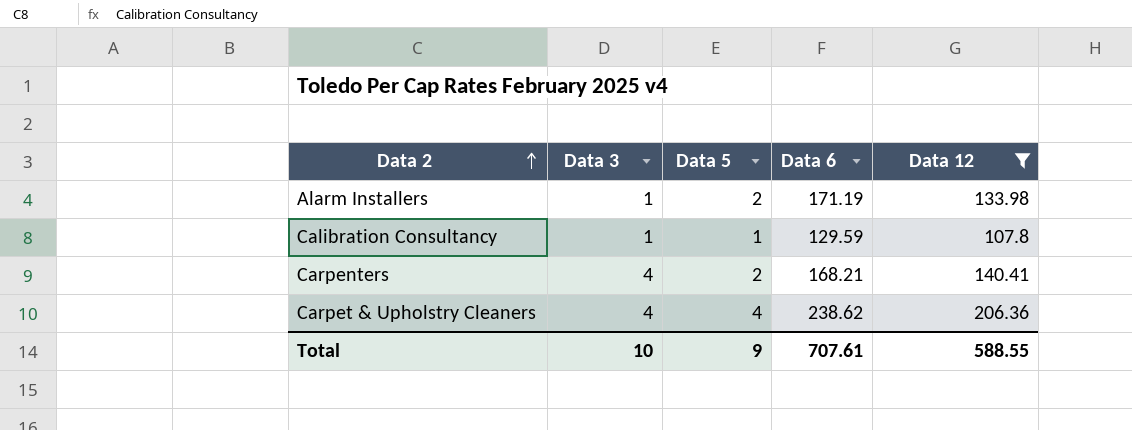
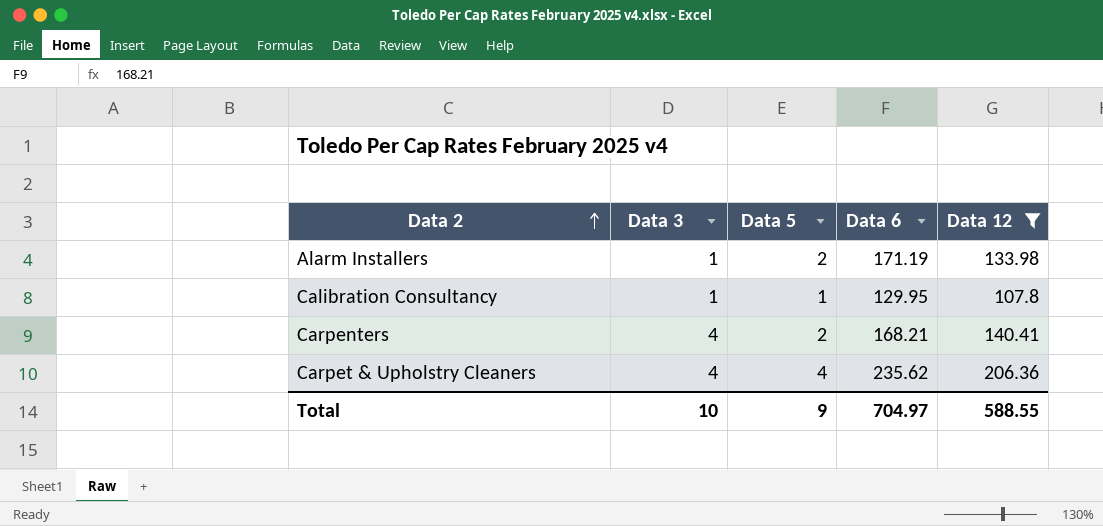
Calibration Consultancy | Data 6: 129.59 -> 129.95
Carpet & Upholstry Cleaners | Data 6: 238.62 -> 235.62
Total | Data 6: 707.61 -> 704.97

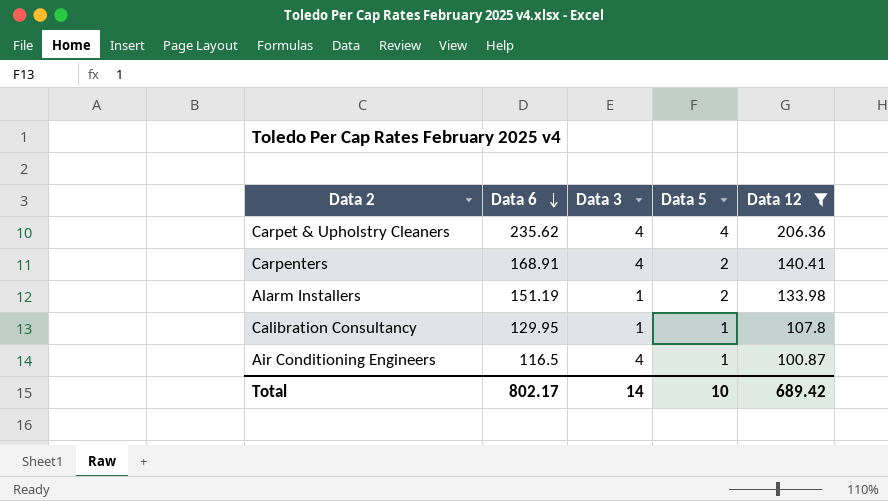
row order: Data 2 ascending -> Data 6 descending
column Data 6 | position: 4 -> 2
Carpenters | Data 6: 168.21 -> 168.91
Alarm Installers | Data 6: 171.19 -> 151.19
row Air Conditioning Engineers: none -> 116.5 | 4 | 1 | 100.87
Total | Data 6: 704.97 -> 802.17
Total | Data 3: 10 -> 14
Total | Data 5: 9 -> 10
Total | Data 12: 588.55 -> 689.42

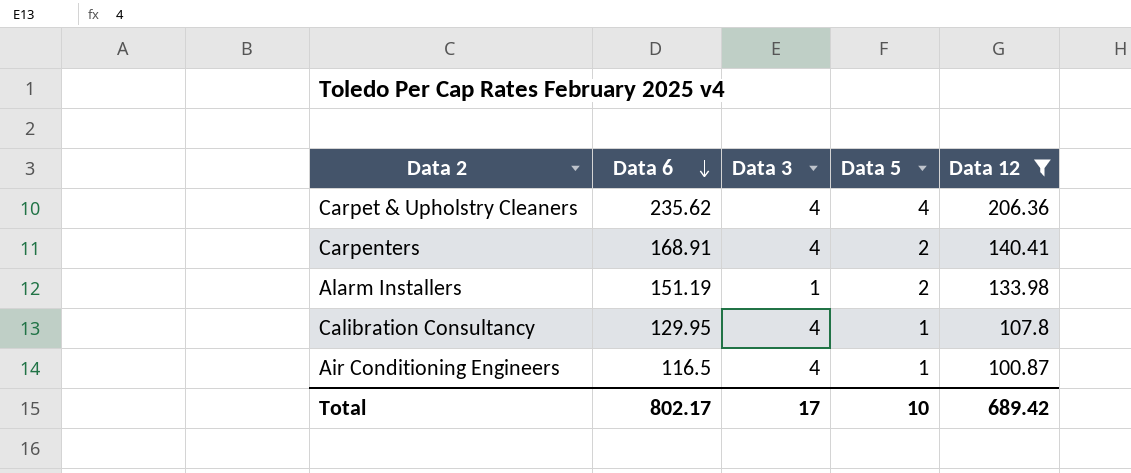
Calibration Consultancy | Data 3: 1 -> 4
Total | Data 3: 14 -> 17

